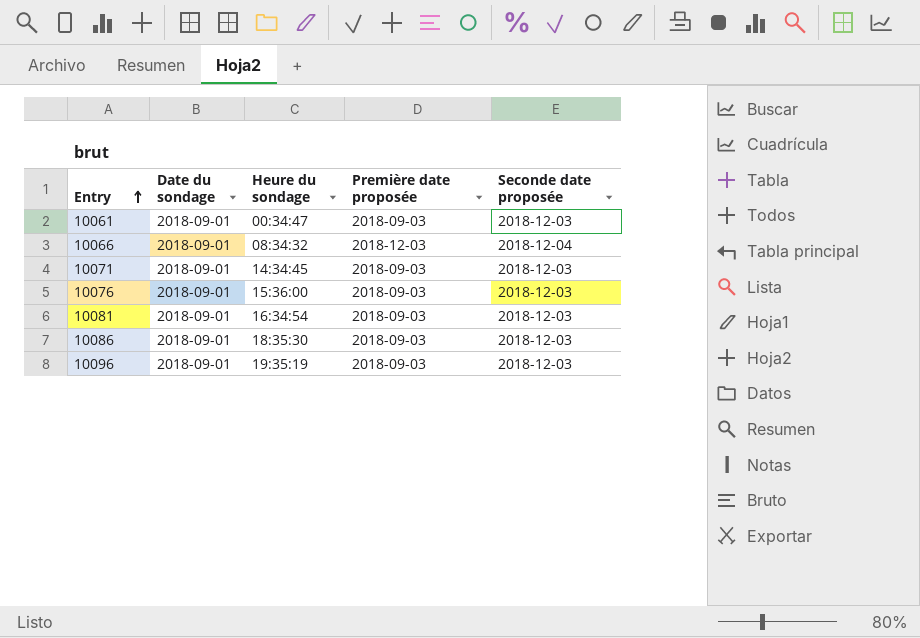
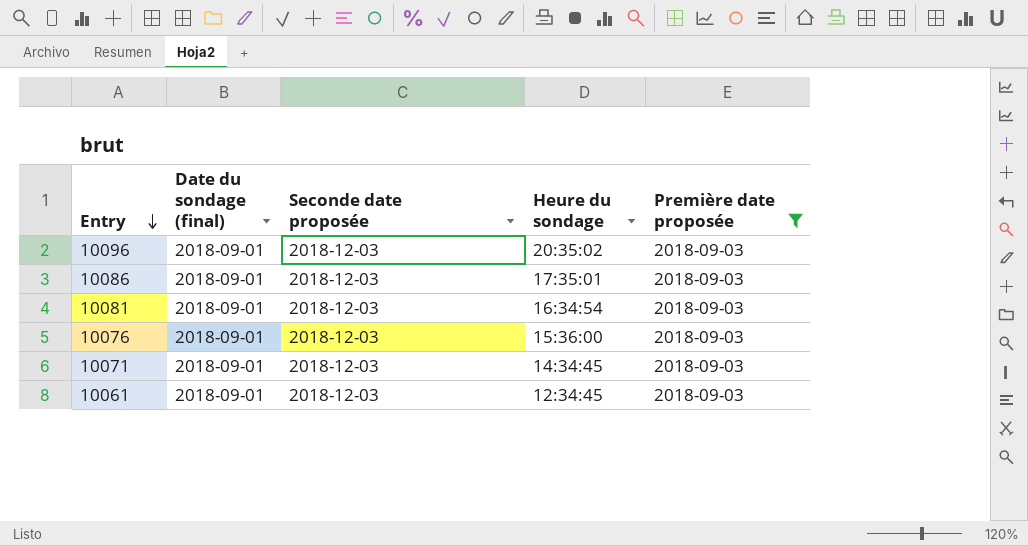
filter: none -> Première date proposée = 2018-09-03
row order: Entry ascending -> Entry descending
column name: Date du sondage -> Date du sondage (final)
column Seconde date proposée | position: 5 -> 3
10096 | Heure du sondage: 19:35:19 -> 20:35:02
10086 | Heure du sondage: 18:35:30 -> 17:35:01
10061 | Heure du sondage: 00:34:47 -> 12:34:45

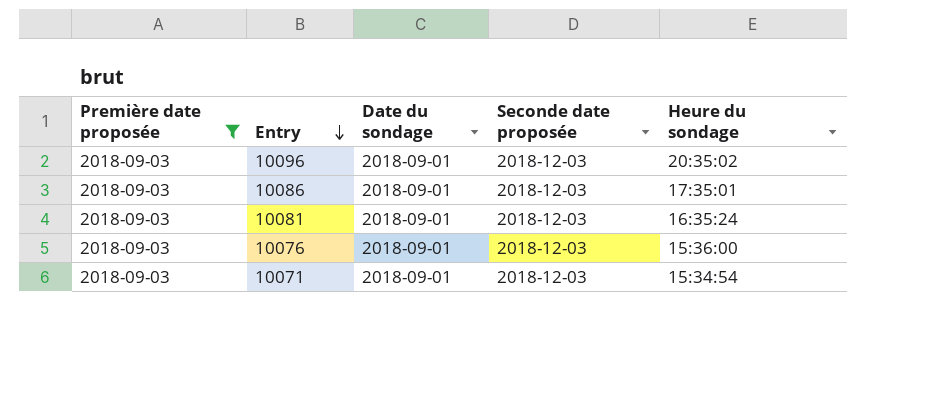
column Première date proposée | position: 5 -> 1
column name: Date du sondage (final) -> Date du sondage
row 10061: 2018-09-01 | 2018-12-03 | 12:34:45 | 2018-09-03 -> none
10081 | Heure du sondage: 16:34:54 -> 16:35:24
10071 | Heure du sondage: 14:34:45 -> 15:34:54

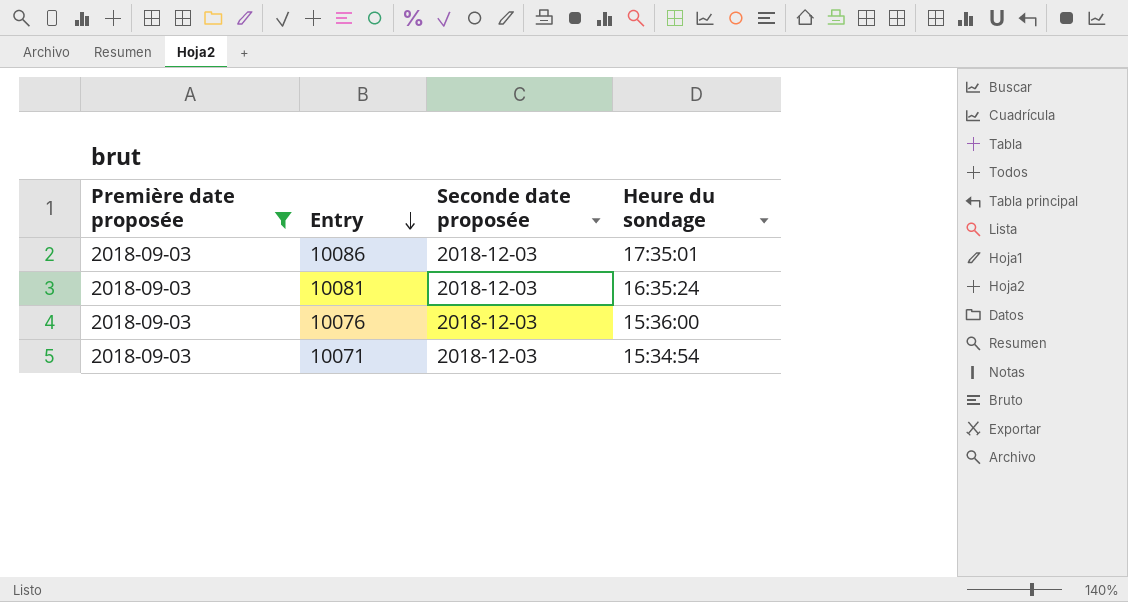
column Date du sondage | position: 3 -> none
row 10096: 2018-09-03 | 2018-09-01 | 2018-12-03 | 20:35:02 -> none

